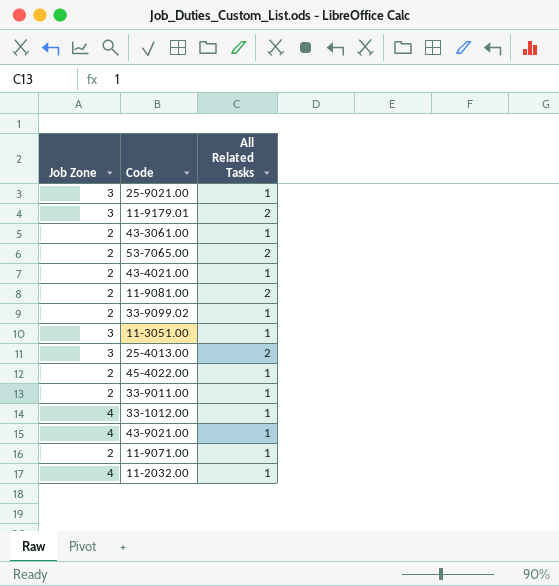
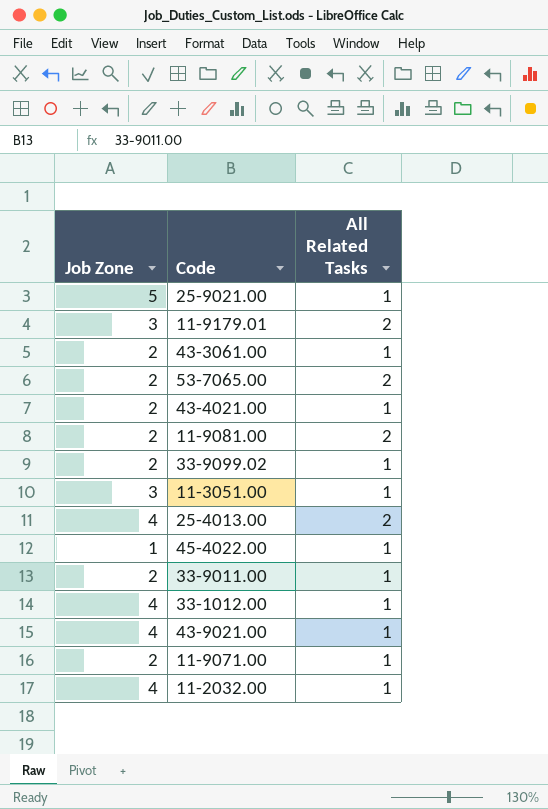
25-9021.00 | Job Zone: 3 -> 5
25-4013.00 | Job Zone: 3 -> 4
45-4022.00 | Job Zone: 2 -> 1

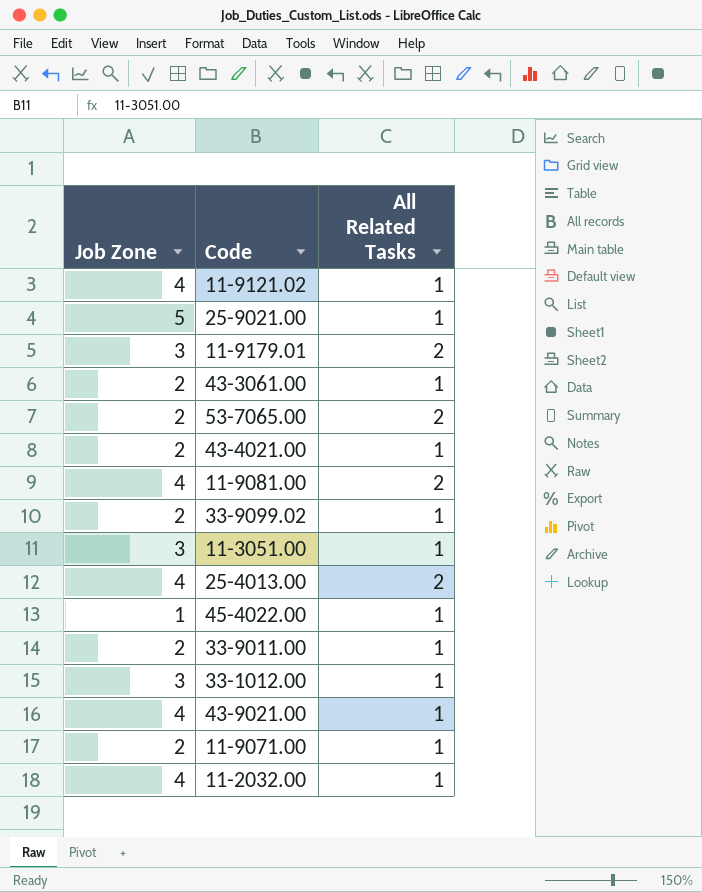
row 11-9121.02: none -> 4 | 1
11-9081.00 | Job Zone: 2 -> 4
33-1012.00 | Job Zone: 4 -> 3

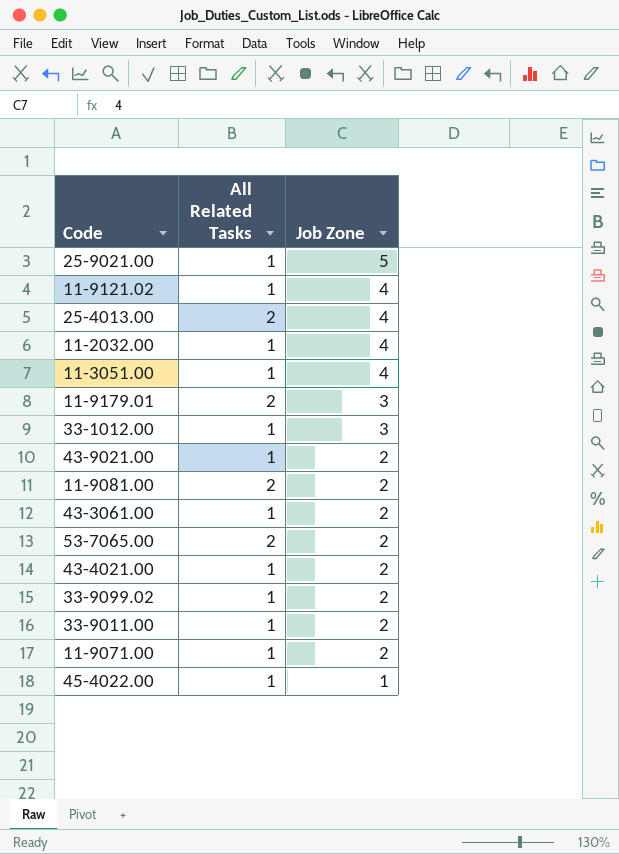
row order: none -> Job Zone descending
column Job Zone | position: 1 -> 3
11-3051.00 | Job Zone: 3 -> 4
43-9021.00 | Job Zone: 4 -> 2
11-9081.00 | Job Zone: 4 -> 2

